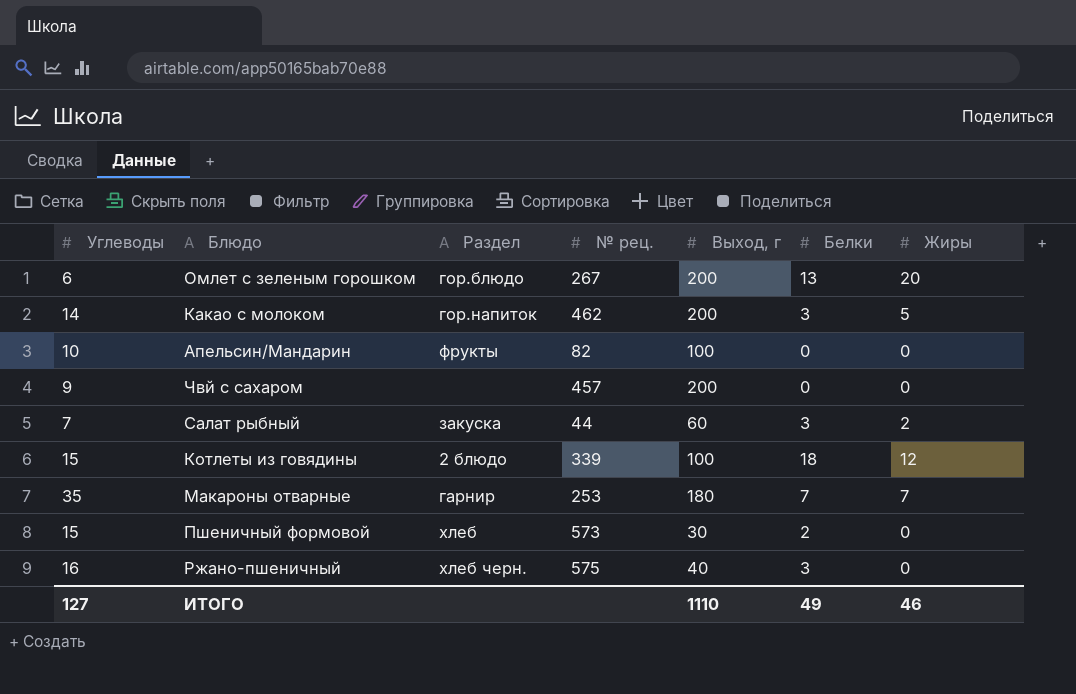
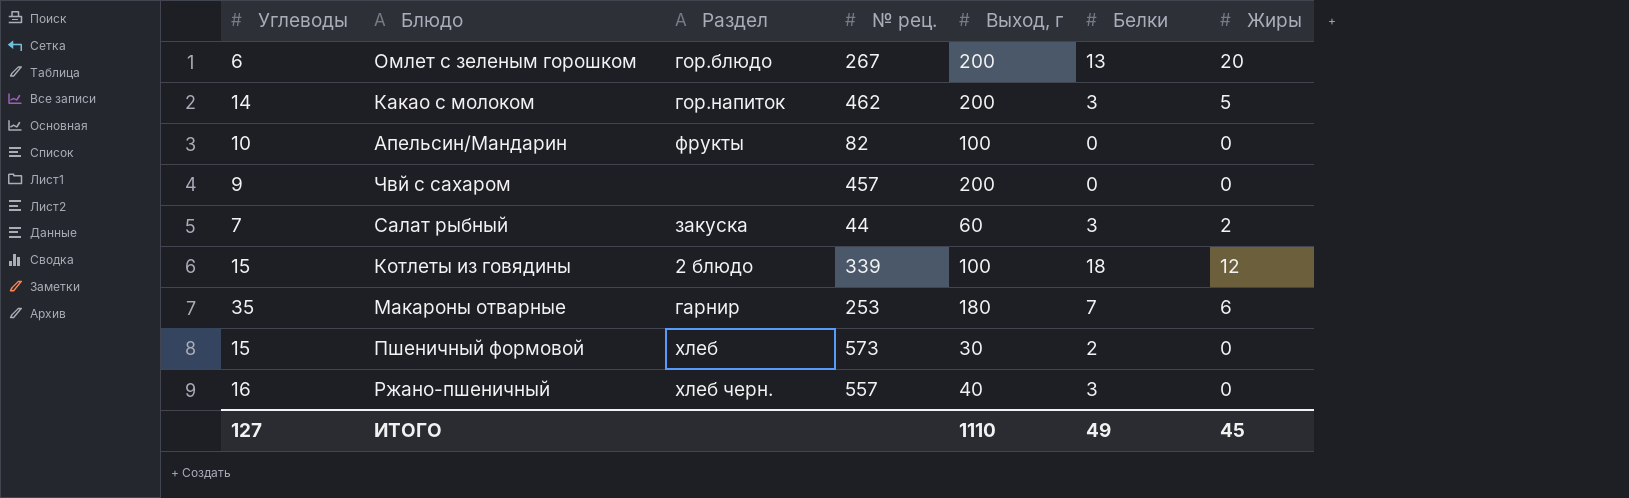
Макароны отварные | Жиры: 7 -> 6
Ржано-пшеничный | № рец.: 575 -> 557
ИТОГО | Жиры: 46 -> 45

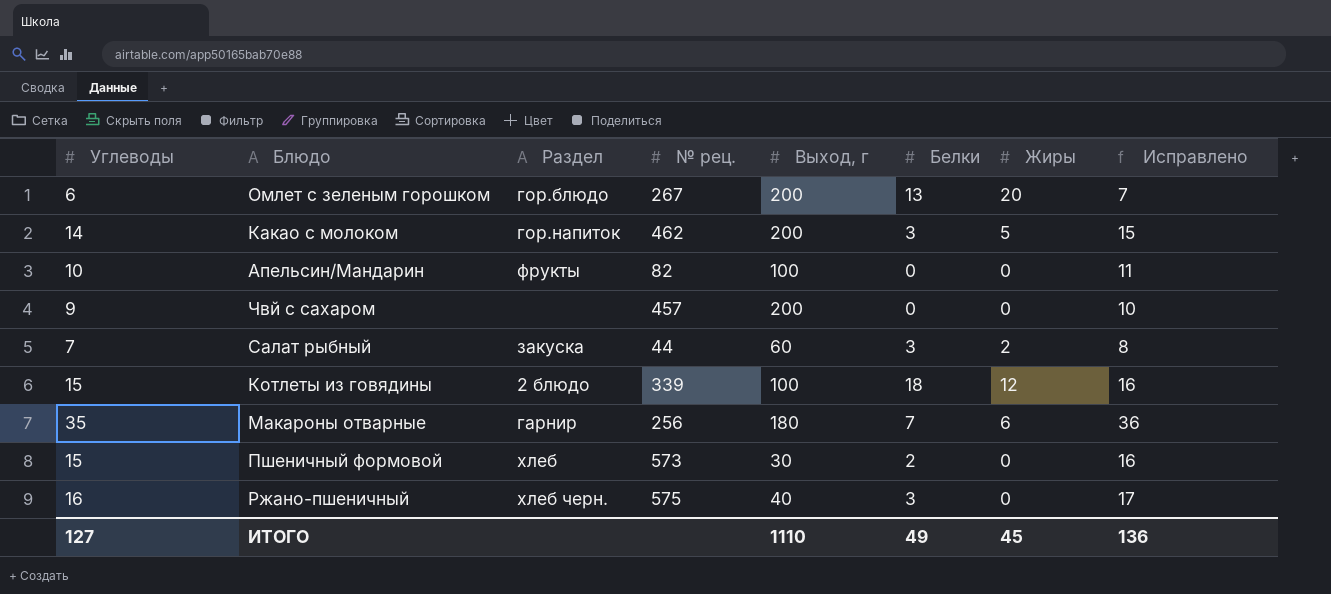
column Исправлено | formula: none -> [Углеводы] + 1
Макароны отварные | № рец.: 253 -> 256
Ржано-пшеничный | № рец.: 557 -> 575

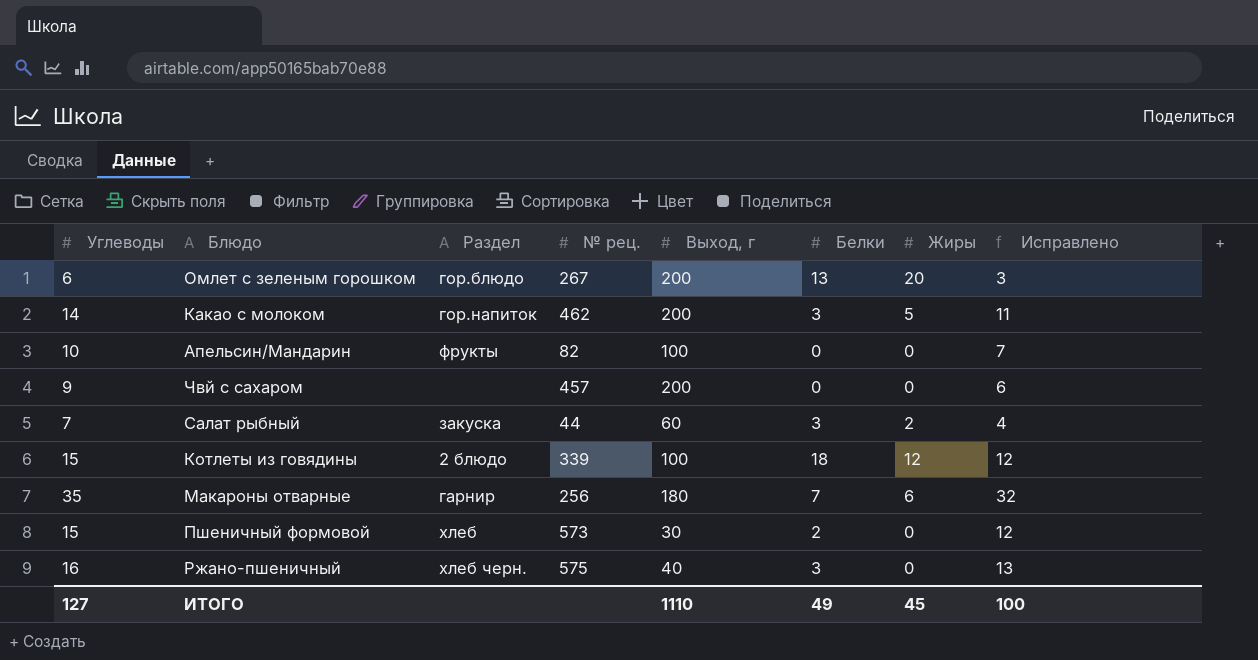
column Исправлено | formula: [Углеводы] + 1 -> [Углеводы] - 3
ИТОГО | Исправлено: 136 -> 100

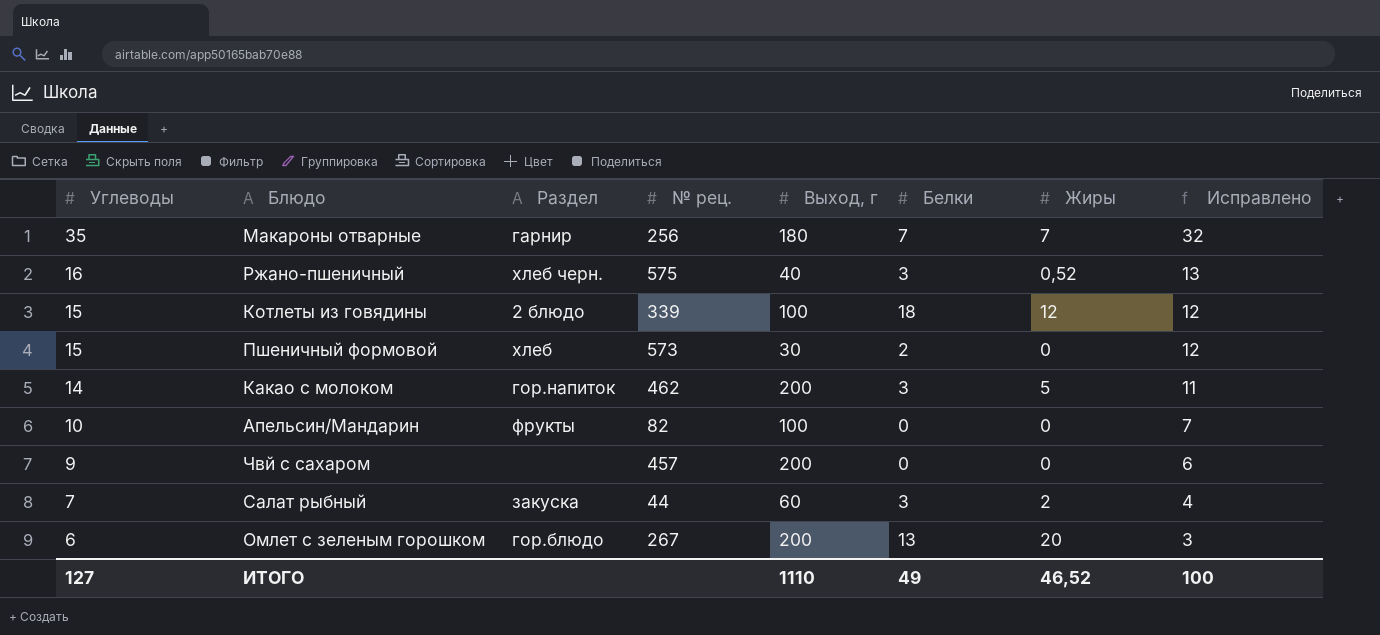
row order: none -> Углеводы descending
Макароны отварные | Жиры: 6 -> 7
Ржано-пшеничный | Жиры: 0 -> 0,52
ИТОГО | Жиры: 45 -> 46,52

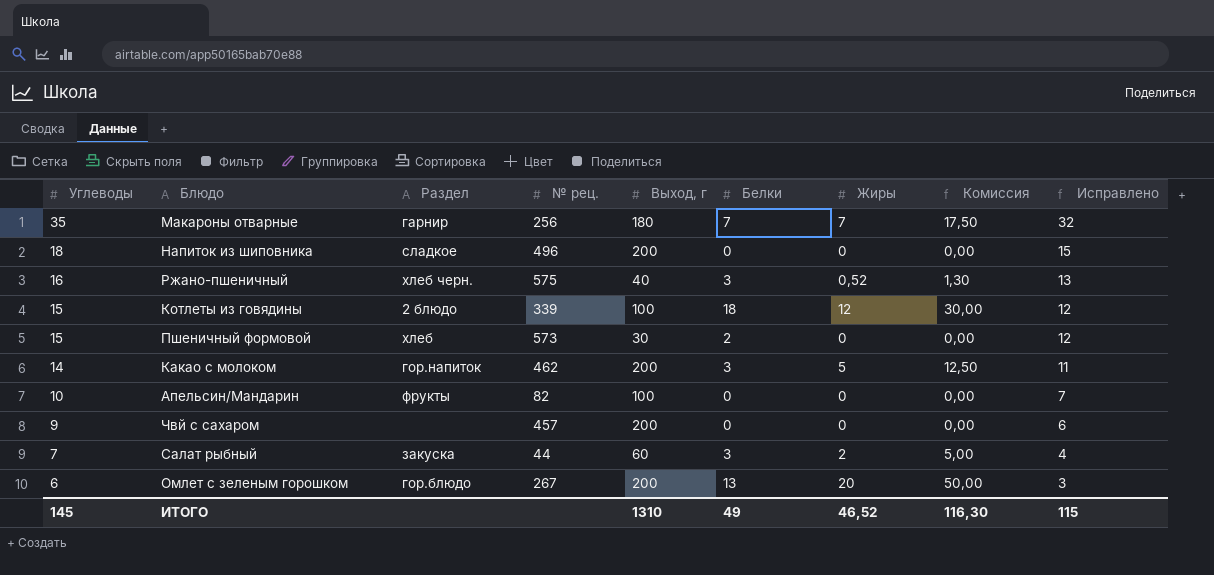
column Комиссия | formula: none -> [Жиры] * 2,5
row Напиток из шиповника: none -> 18 | сладкое | 496 | 200 | 0 | 0 | 0,00 | 15
ИТОГО | Углеводы: 127 -> 145
ИТОГО | Выход, г: 1110 -> 1310
ИТОГО | Исправлено: 100 -> 115

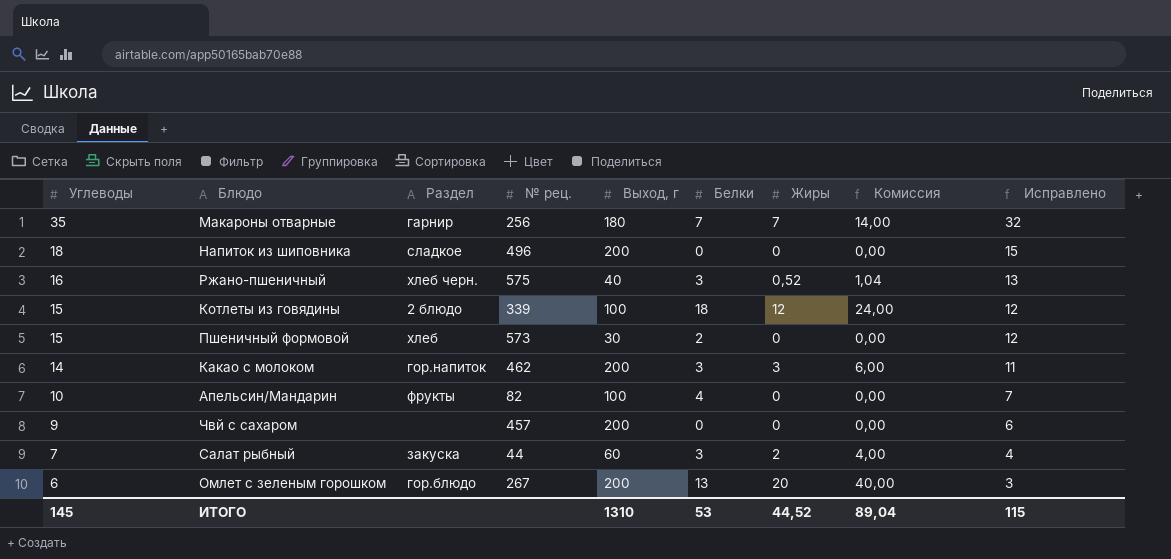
column Комиссия | formula: [Жиры] * 2,5 -> [Жиры] * 2
Какао с молоком | Жиры: 5 -> 3
Апельсин/Мандарин | Белки: 0 -> 4
ИТОГО | Белки: 49 -> 53
ИТОГО | Жиры: 46,52 -> 44,52
ИТОГО | Комиссия: 116,30 -> 89,04

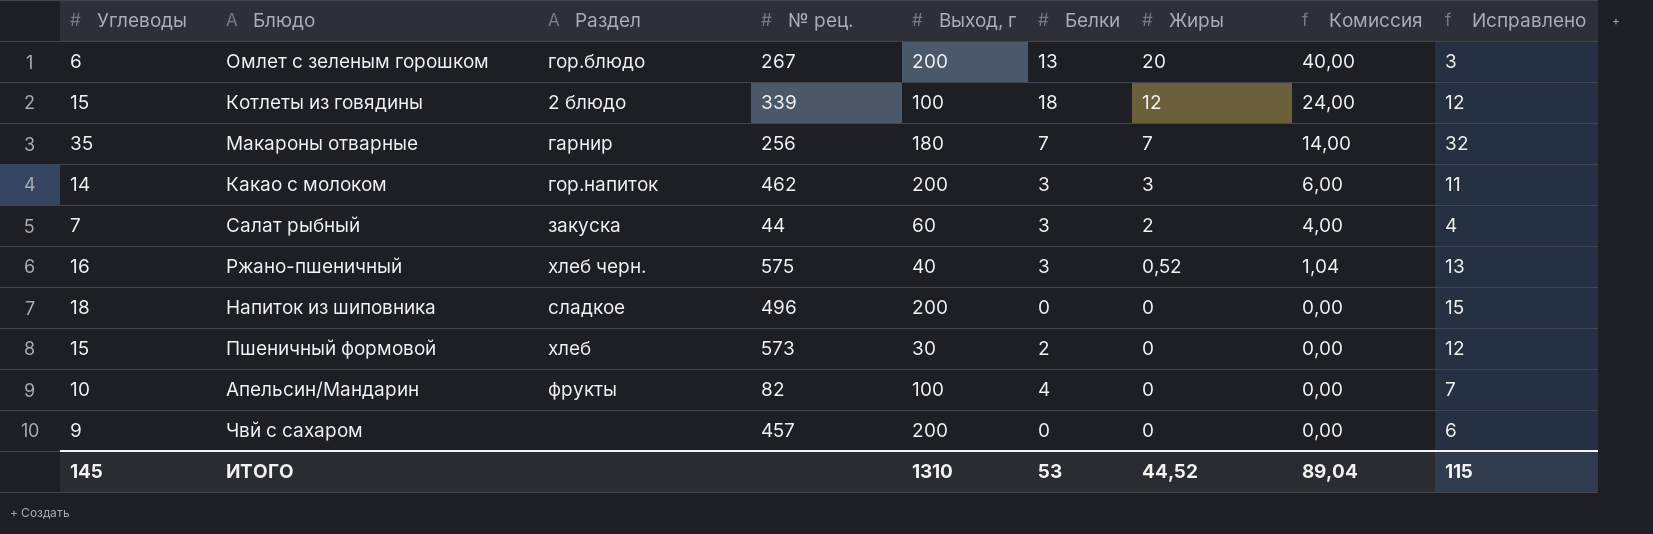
row order: Углеводы descending -> Жиры descending

